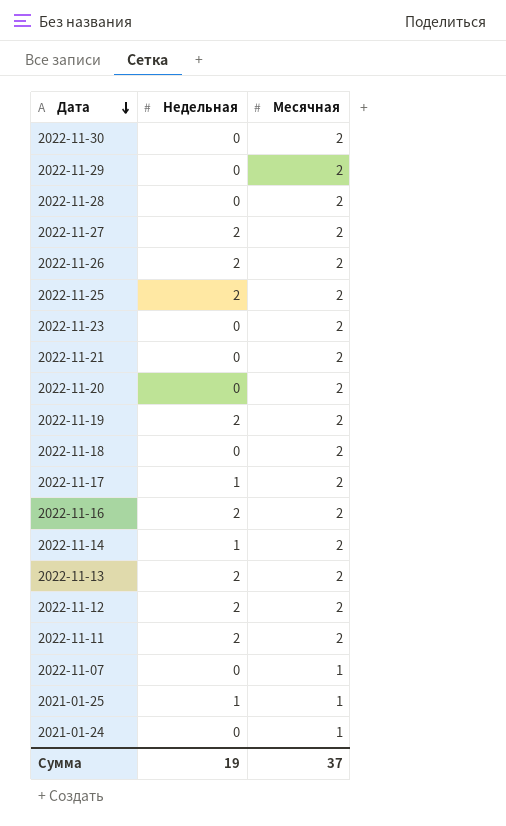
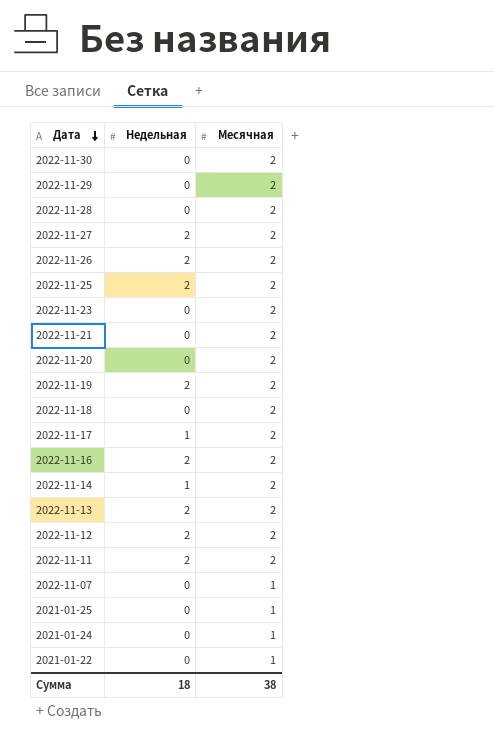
2021-01-25 | Недельная: 1 -> 0
row 2021-01-22: none -> 0 | 1
Сумма | Недельная: 19 -> 18
Сумма | Месячная: 37 -> 38

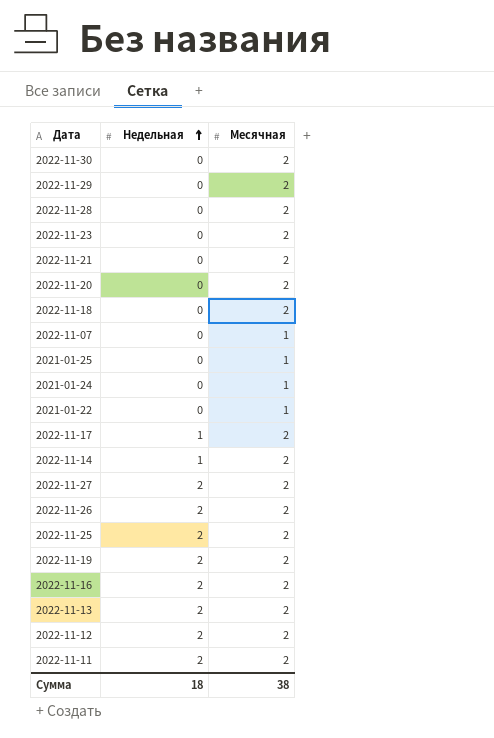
row order: Дата descending -> Недельная ascending

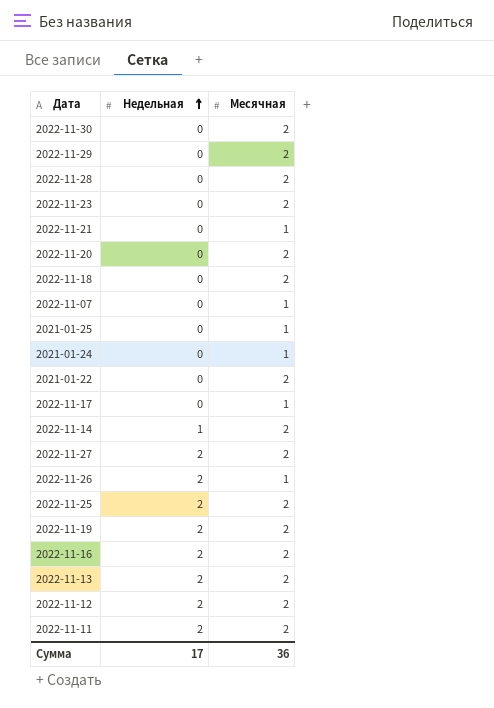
2022-11-21 | Месячная: 2 -> 1
2021-01-22 | Месячная: 1 -> 2
2022-11-17 | Недельная: 1 -> 0
2022-11-17 | Месячная: 2 -> 1
2022-11-26 | Месячная: 2 -> 1
Сумма | Недельная: 18 -> 17
Сумма | Месячная: 38 -> 36

